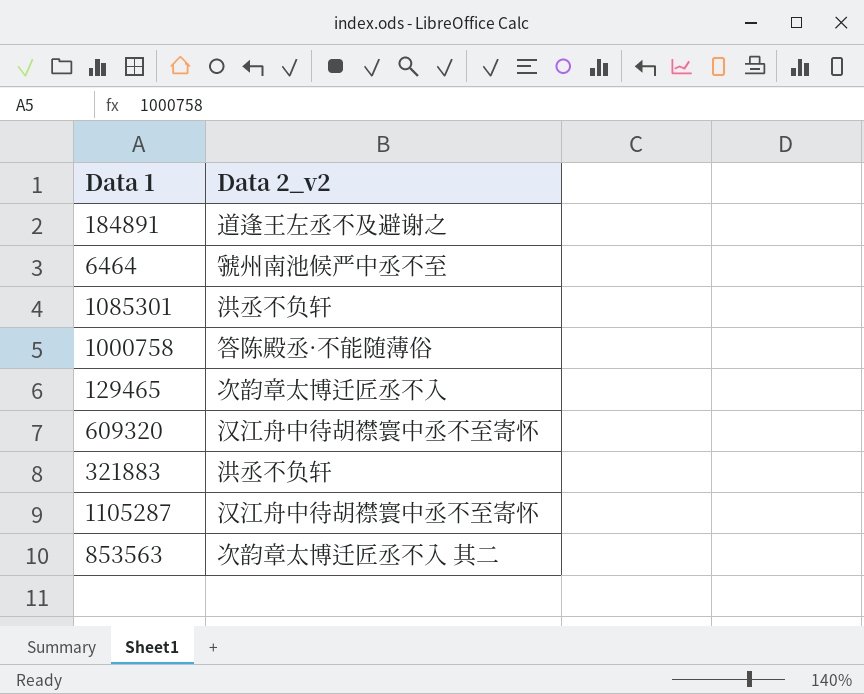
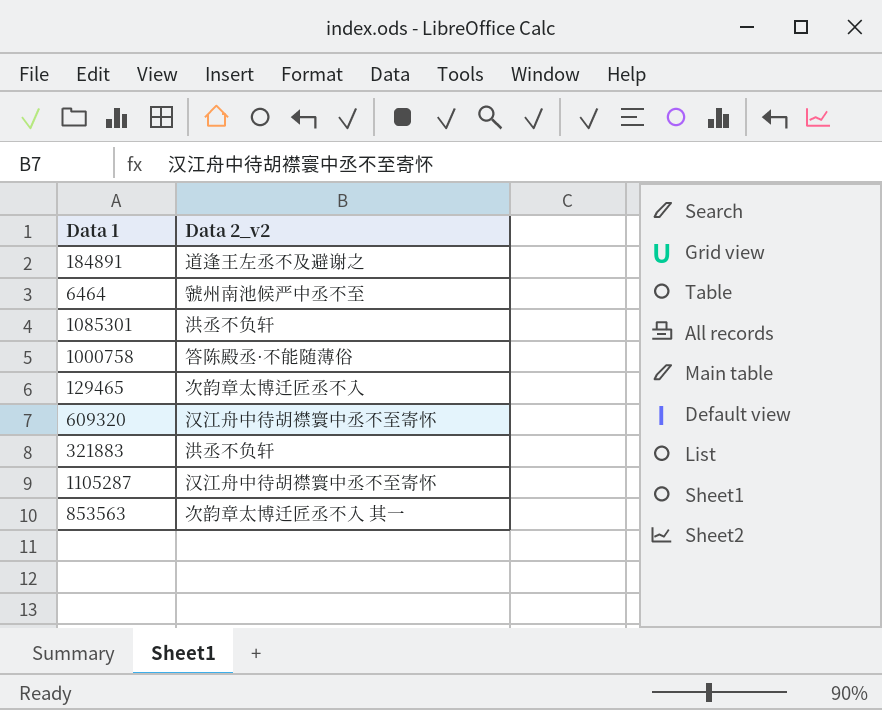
853563 | Data 2_v2: 次韵章太博迁匠丞不入 其二 -> 次韵章太博迁匠丞不入 其一

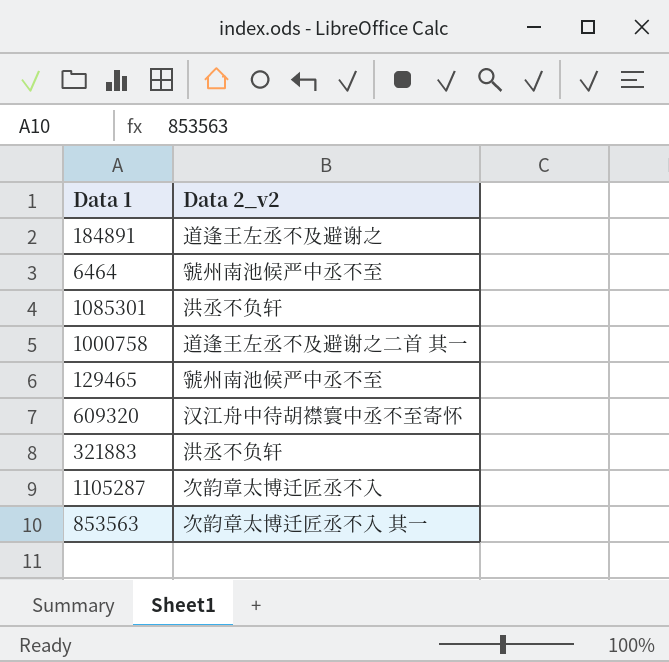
1000758 | Data 2_v2: 答陈殿丞·不能随薄俗 -> 道逢王左丞不及避谢之二首 其一
129465 | Data 2_v2: 次韵章太博迁匠丞不入 -> 虢州南池候严中丞不至
1105287 | Data 2_v2: 汉江舟中待胡襟寰中丞不至寄怀 -> 次韵章太博迁匠丞不入

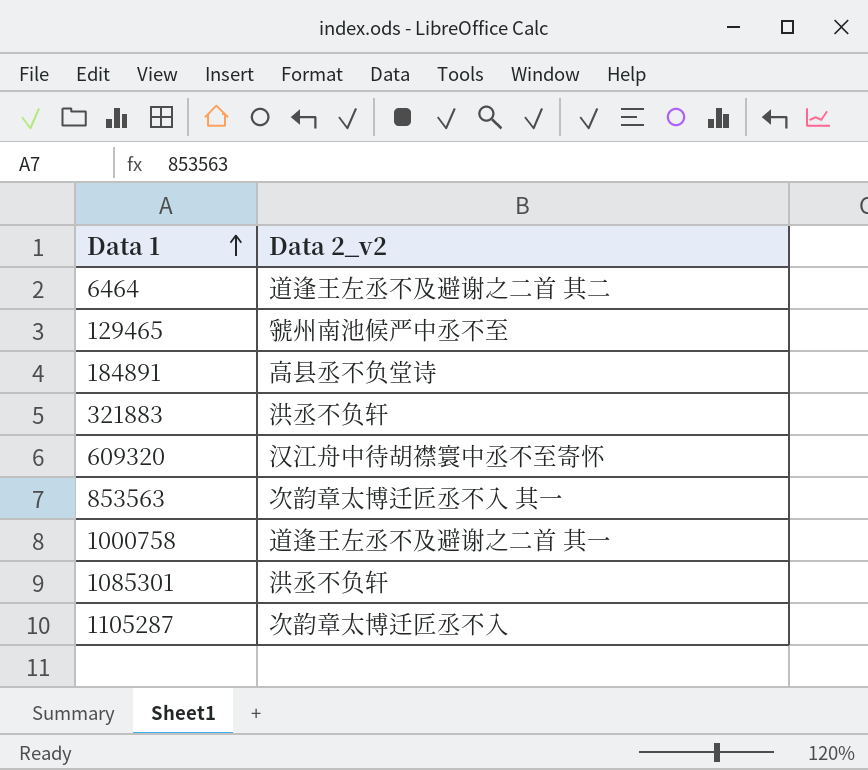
row order: none -> Data 1 ascending
6464 | Data 2_v2: 虢州南池候严中丞不至 -> 道逢王左丞不及避谢之二首 其二
184891 | Data 2_v2: 道逢王左丞不及避谢之 -> 高县丞不负堂诗

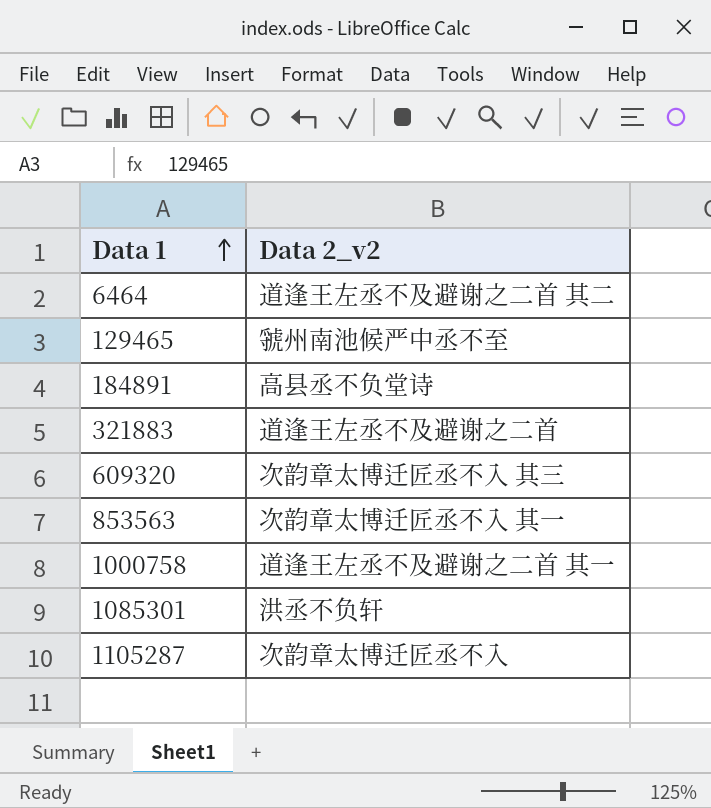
321883 | Data 2_v2: 洪丞不负轩 -> 道逢王左丞不及避谢之二首
609320 | Data 2_v2: 汉江舟中待胡襟寰中丞不至寄怀 -> 次韵章太博迁匠丞不入 其三

